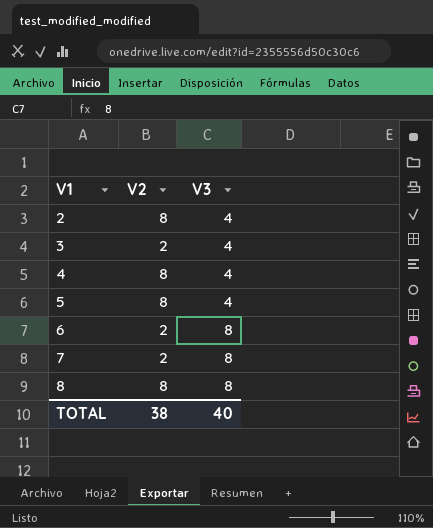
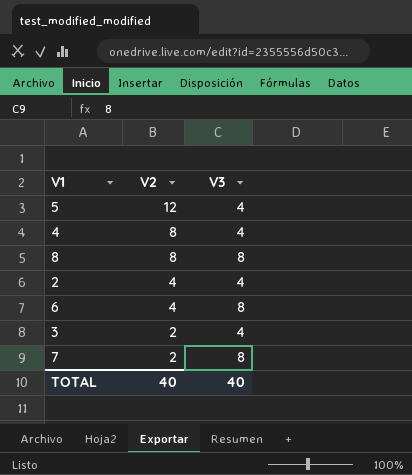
row order: V1 ascending -> V2 descending
5 | V2: 8 -> 12
2 | V2: 8 -> 4
6 | V2: 2 -> 4
TOTAL | V2: 38 -> 40

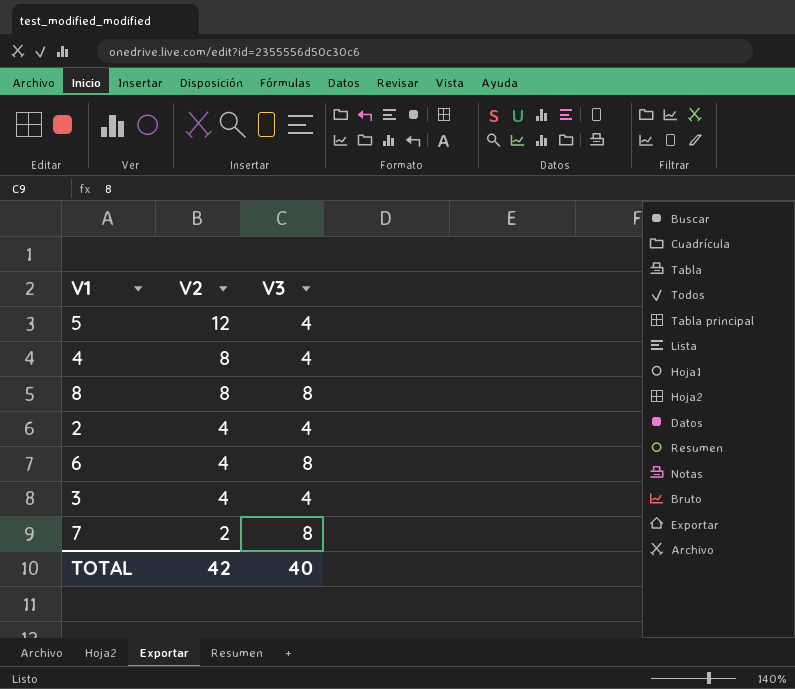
3 | V2: 2 -> 4
TOTAL | V2: 40 -> 42

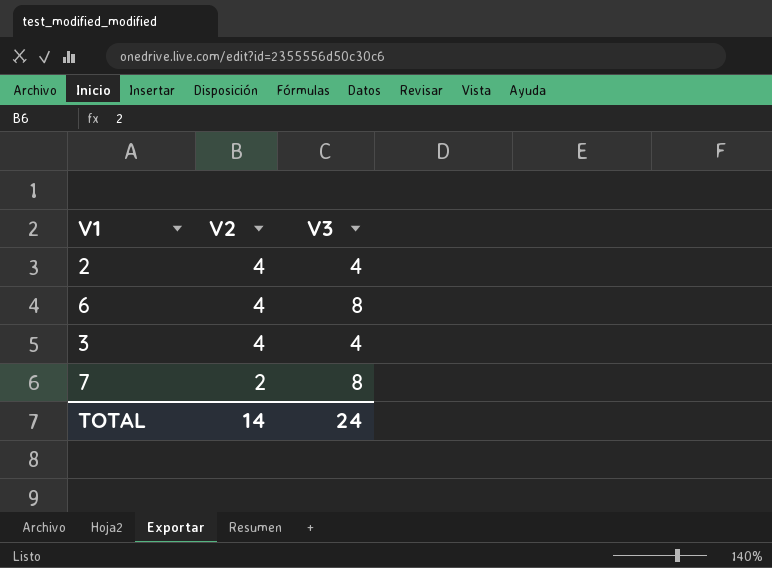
row 5: 12 | 4 -> none
row 4: 8 | 4 -> none
row 8: 8 | 8 -> none
TOTAL | V2: 42 -> 14
TOTAL | V3: 40 -> 24

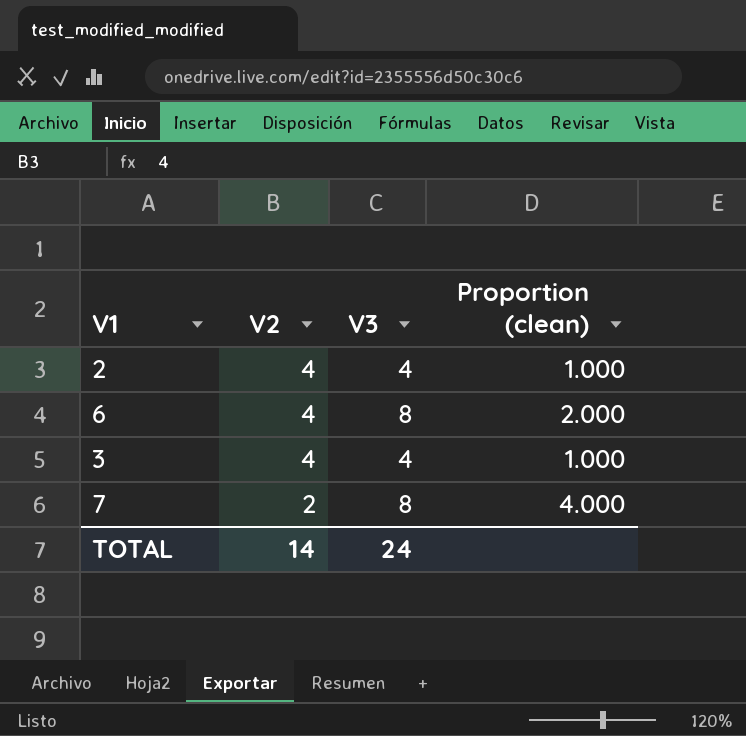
column Proportion (clean) | formula: none -> [V3] / [V2]

